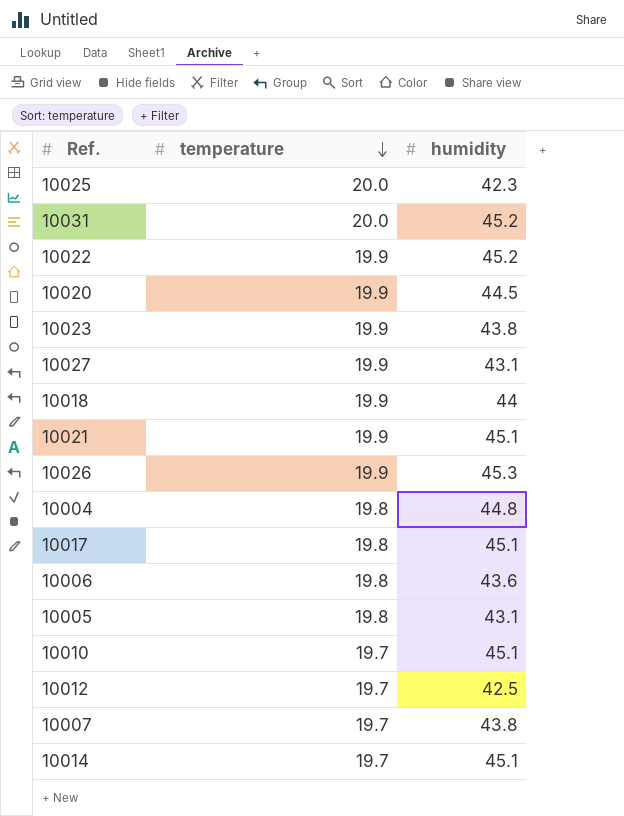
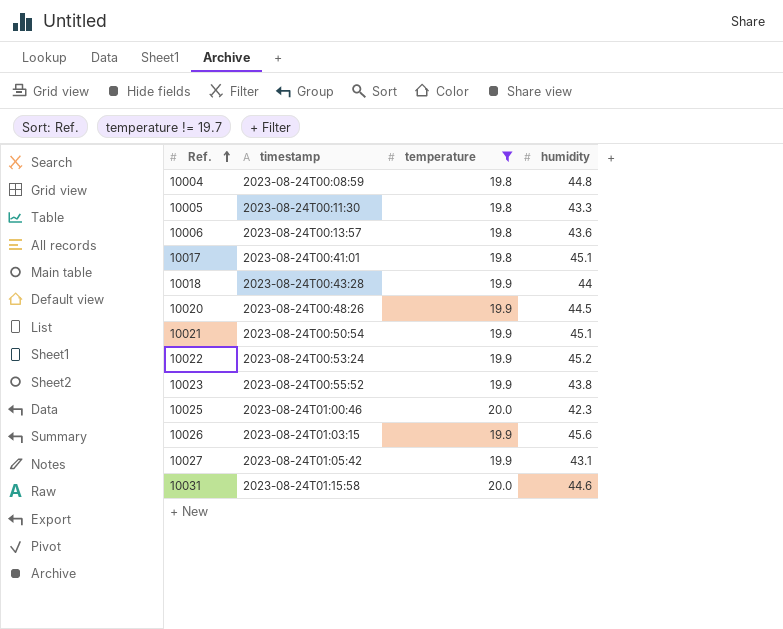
filter: none -> temperature != 19.7
row order: temperature descending -> Ref. ascending
column timestamp | position: none -> 2
10005 | humidity: 43.1 -> 43.3
10026 | humidity: 45.3 -> 45.6
10031 | humidity: 45.2 -> 44.6

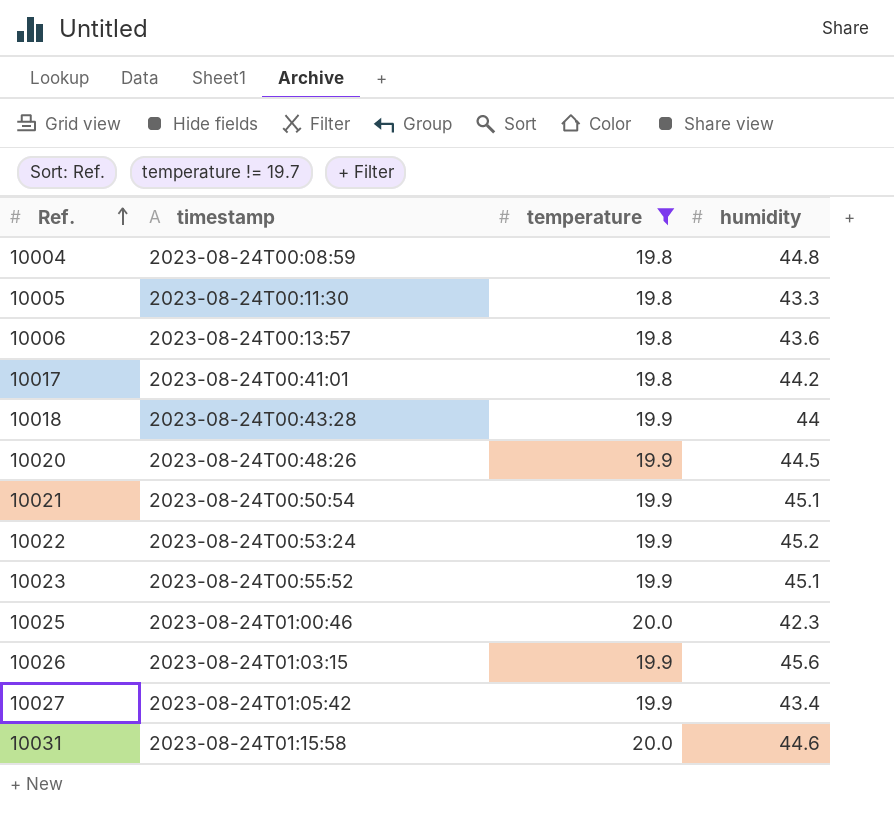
10017 | humidity: 45.1 -> 44.2
10023 | humidity: 43.8 -> 45.1
10027 | humidity: 43.1 -> 43.4

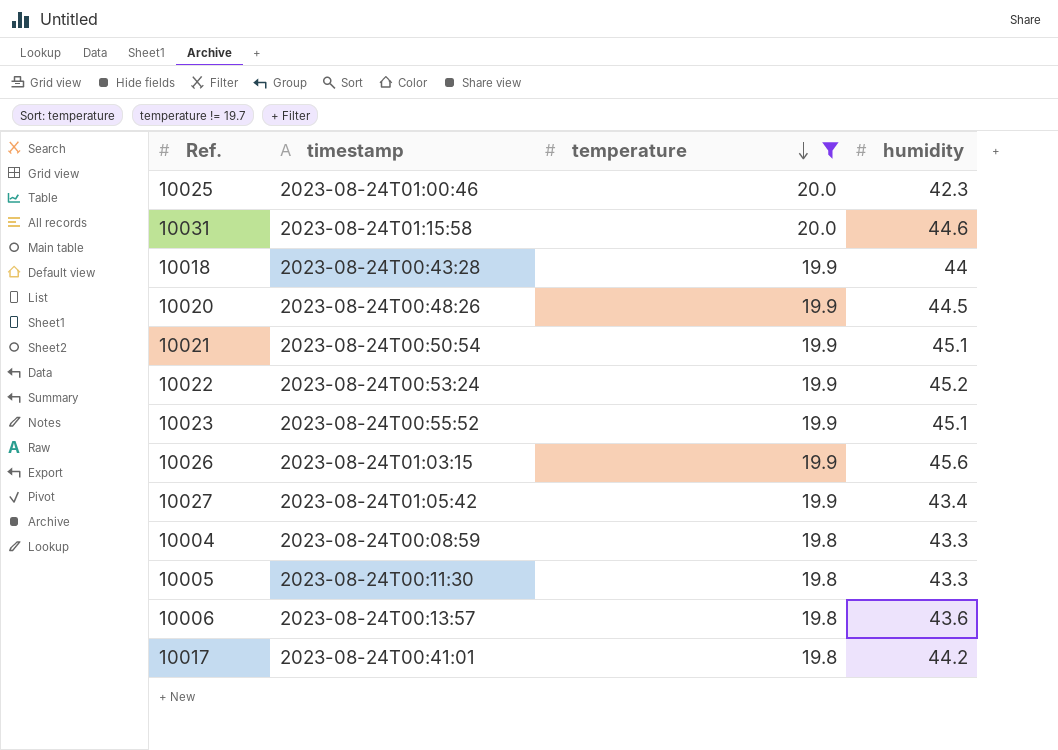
row order: Ref. ascending -> temperature descending
10004 | humidity: 44.8 -> 43.3

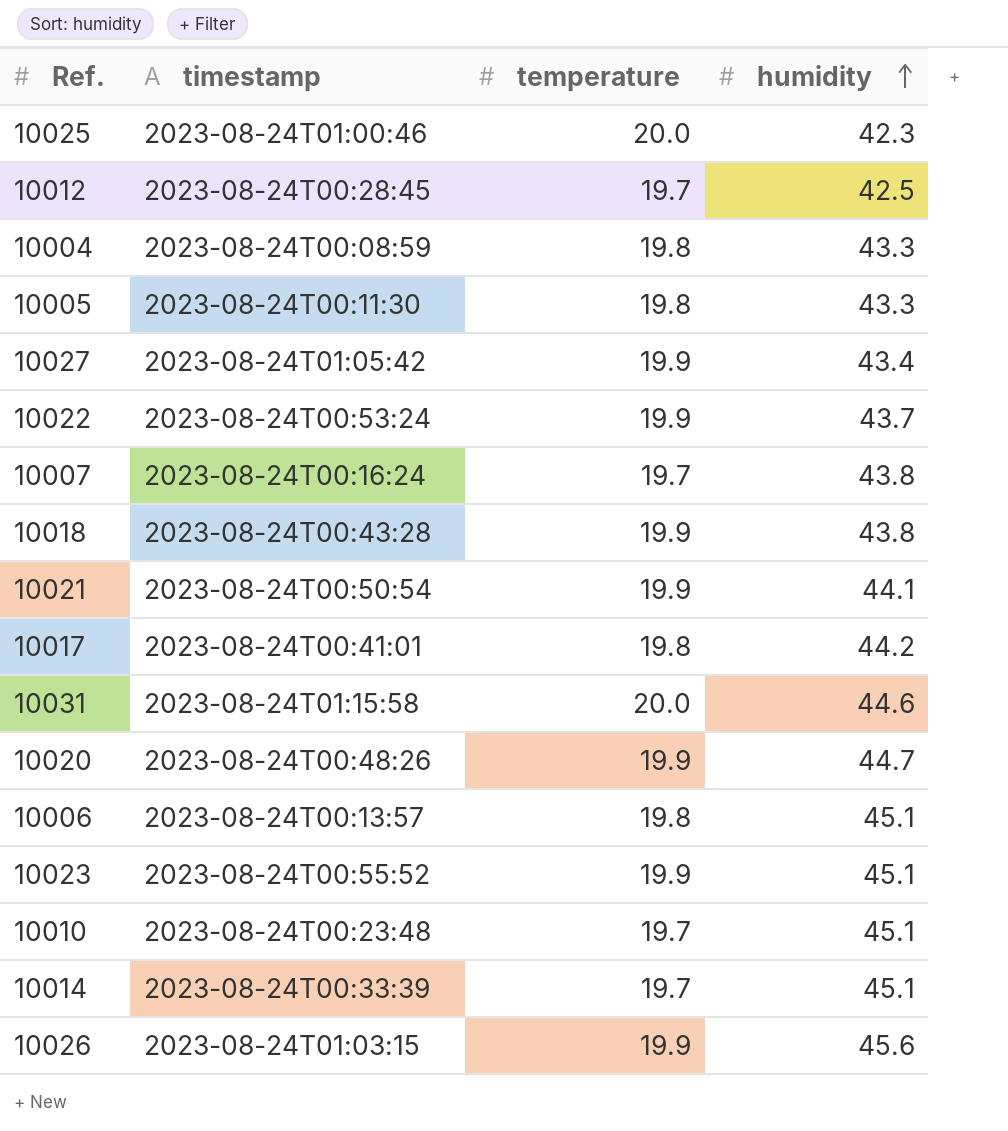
filter: temperature != 19.7 -> none
row order: temperature descending -> humidity ascending
10022 | humidity: 45.2 -> 43.7
10018 | humidity: 44 -> 43.8
10021 | humidity: 45.1 -> 44.1
10020 | humidity: 44.5 -> 44.7
10006 | humidity: 43.6 -> 45.1

